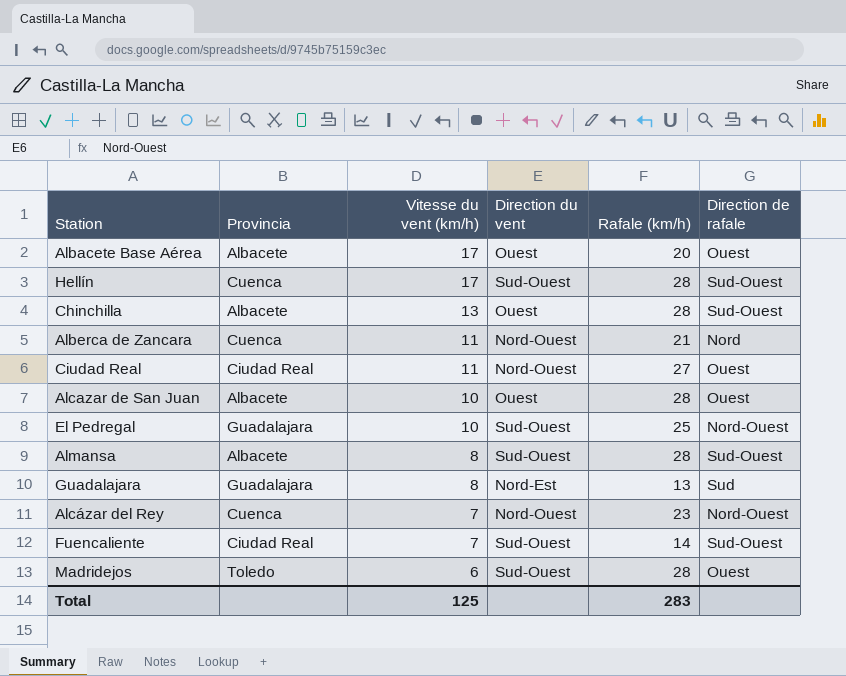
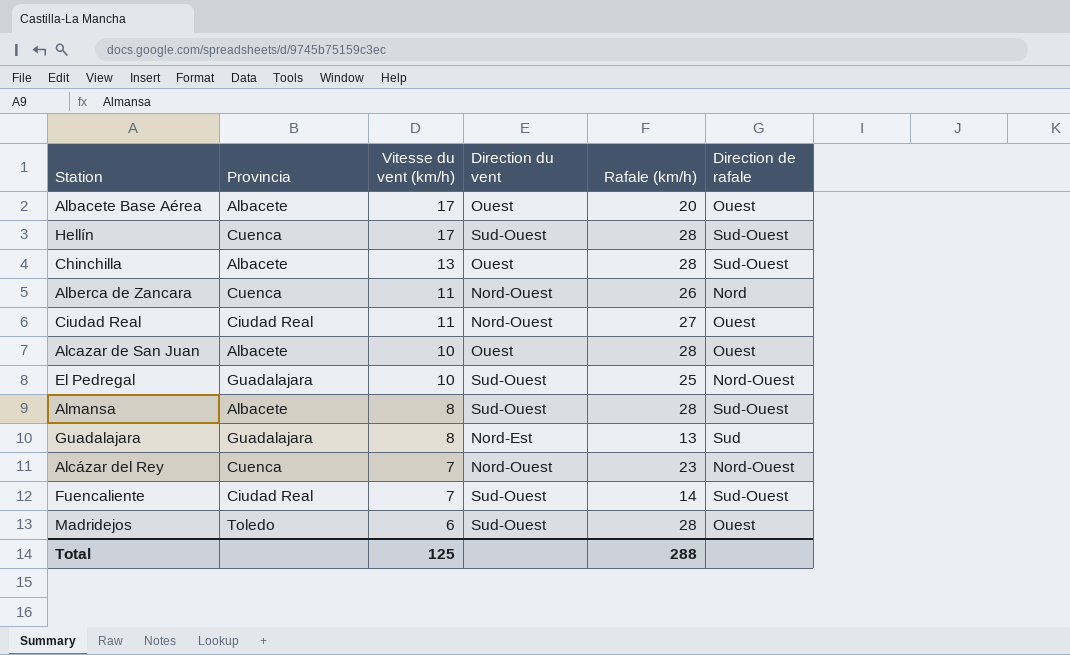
Alberca de Zancara | Rafale (km/h): 21 -> 26
Total | Rafale (km/h): 283 -> 288

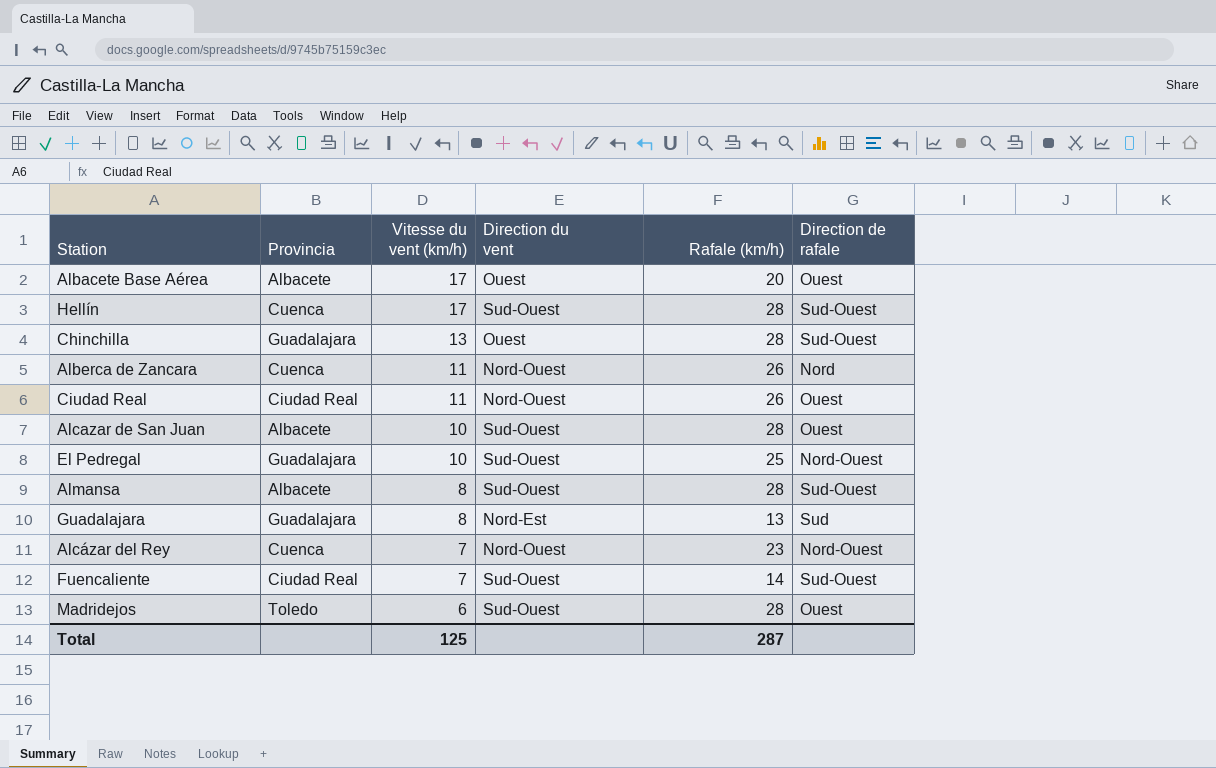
Chinchilla | Provincia: Albacete -> Guadalajara
Ciudad Real | Rafale (km/h): 27 -> 26
Alcazar de San Juan | Direction du vent: Ouest -> Sud-Ouest
Total | Rafale (km/h): 288 -> 287

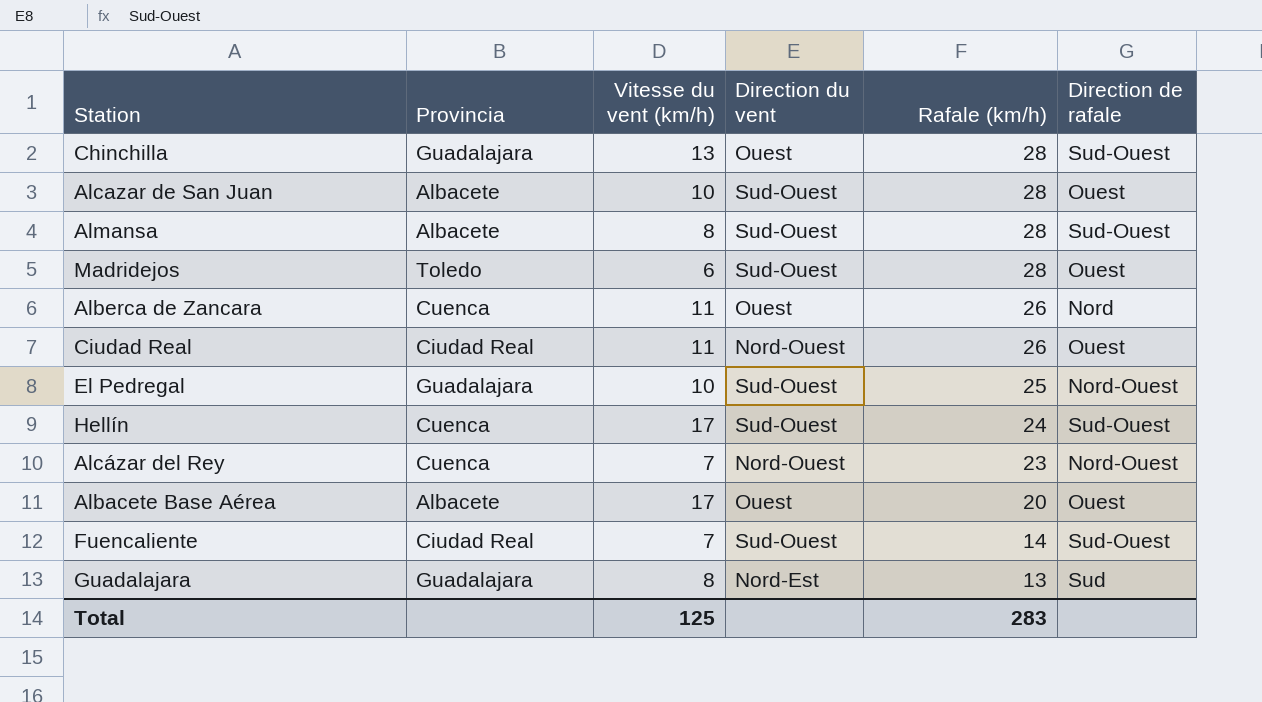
row order: Vitesse du vent (km/h) descending -> Rafale (km/h) descending
Alberca de Zancara | Direction du vent: Nord-Ouest -> Ouest
Hellín | Rafale (km/h): 28 -> 24
Total | Rafale (km/h): 287 -> 283

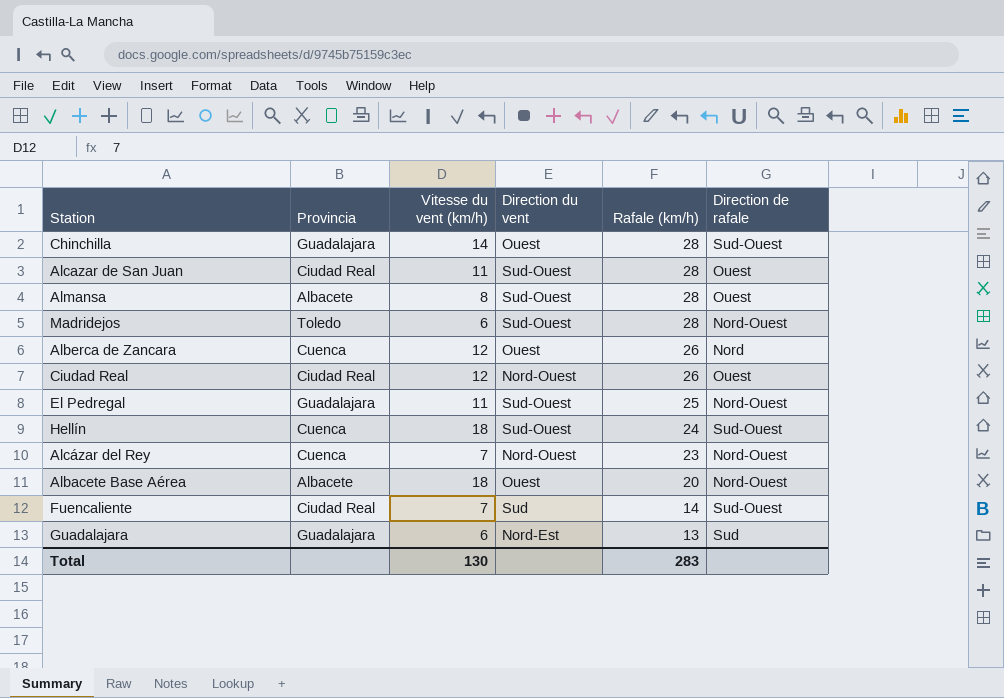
Chinchilla | Vitesse du vent (km/h): 13 -> 14
Alcazar de San Juan | Provincia: Albacete -> Ciudad Real
Alcazar de San Juan | Vitesse du vent (km/h): 10 -> 11
Almansa | Direction de rafale: Sud-Ouest -> Ouest
Madridejos | Direction de rafale: Ouest -> Nord-Ouest
Alberca de Zancara | Vitesse du vent (km/h): 11 -> 12
Ciudad Real | Vitesse du vent (km/h): 11 -> 12
El Pedregal | Vitesse du vent (km/h): 10 -> 11
Hellín | Vitesse du vent (km/h): 17 -> 18
Albacete Base Aérea | Vitesse du vent (km/h): 17 -> 18
Albacete Base Aérea | Direction de rafale: Ouest -> Nord-Ouest
Fuencaliente | Direction du vent: Sud-Ouest -> Sud
Guadalajara | Vitesse du vent (km/h): 8 -> 6
Total | Vitesse du vent (km/h): 125 -> 130

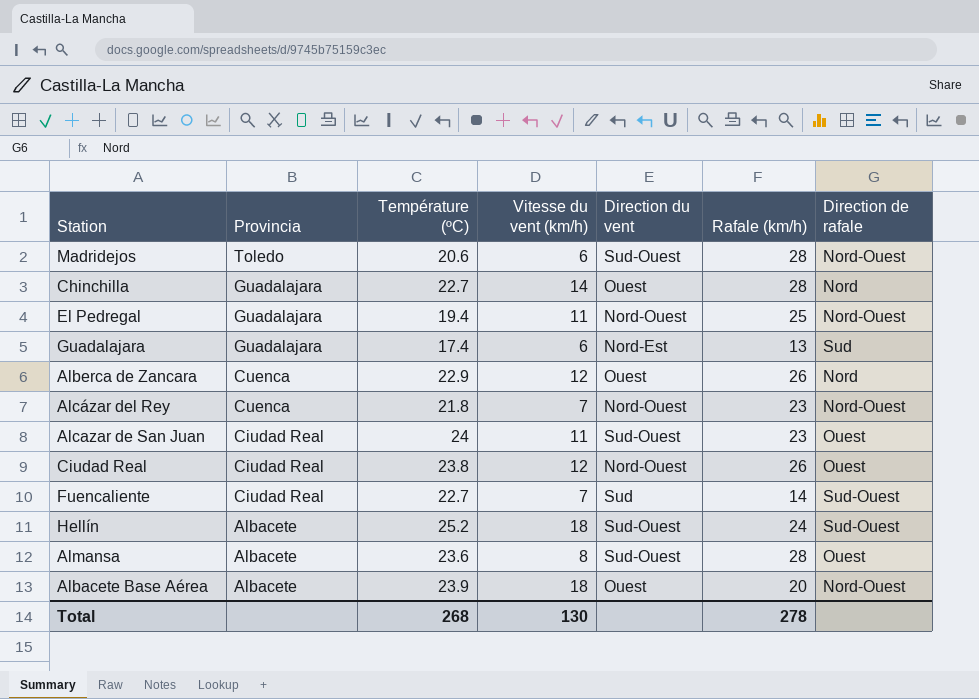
row order: Rafale (km/h) descending -> Provincia descending
column Température (ºC) | position: none -> 3
Chinchilla | Direction de rafale: Sud-Ouest -> Nord
El Pedregal | Direction du vent: Sud-Ouest -> Nord-Ouest
Alcazar de San Juan | Rafale (km/h): 28 -> 23
Hellín | Provincia: Cuenca -> Albacete
Total | Rafale (km/h): 283 -> 278

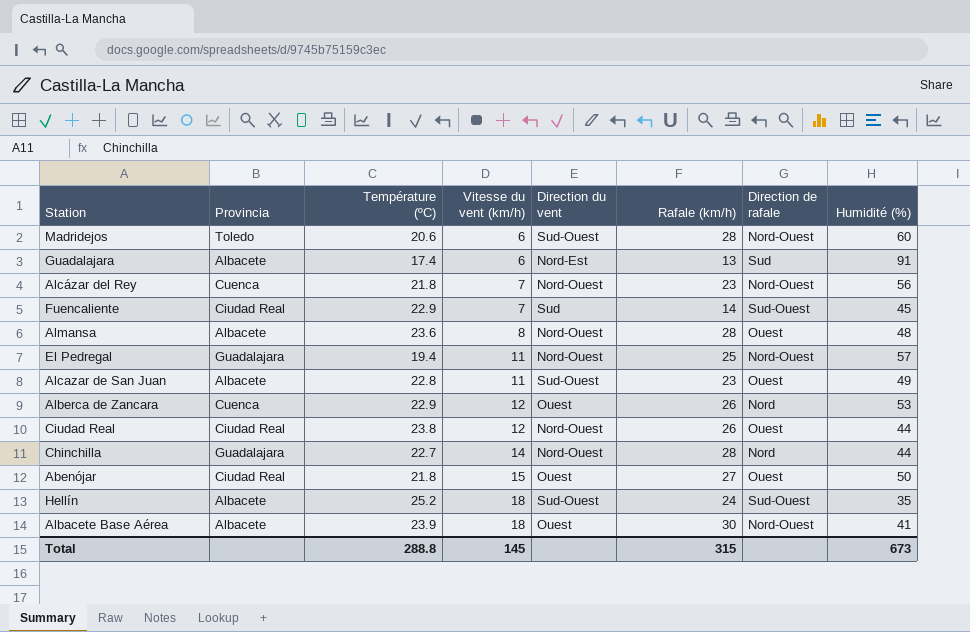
row order: Provincia descending -> Vitesse du vent (km/h) ascending
column Humidité (%) | position: none -> 8
Guadalajara | Provincia: Guadalajara -> Albacete
Fuencaliente | Température (ºC): 22.7 -> 22.9
Almansa | Direction du vent: Sud-Ouest -> Nord-Ouest
Alcazar de San Juan | Provincia: Ciudad Real -> Albacete
Alcazar de San Juan | Température (ºC): 24 -> 22.8
Chinchilla | Direction du vent: Ouest -> Nord-Ouest
row Abenójar: none -> Ciudad Real | 21.8 | 15 | Ouest | 27 | Ouest | 50
Albacete Base Aérea | Rafale (km/h): 20 -> 30
Total | Température (ºC): 268 -> 288.8
Total | Vitesse du vent (km/h): 130 -> 145
Total | Rafale (km/h): 278 -> 315

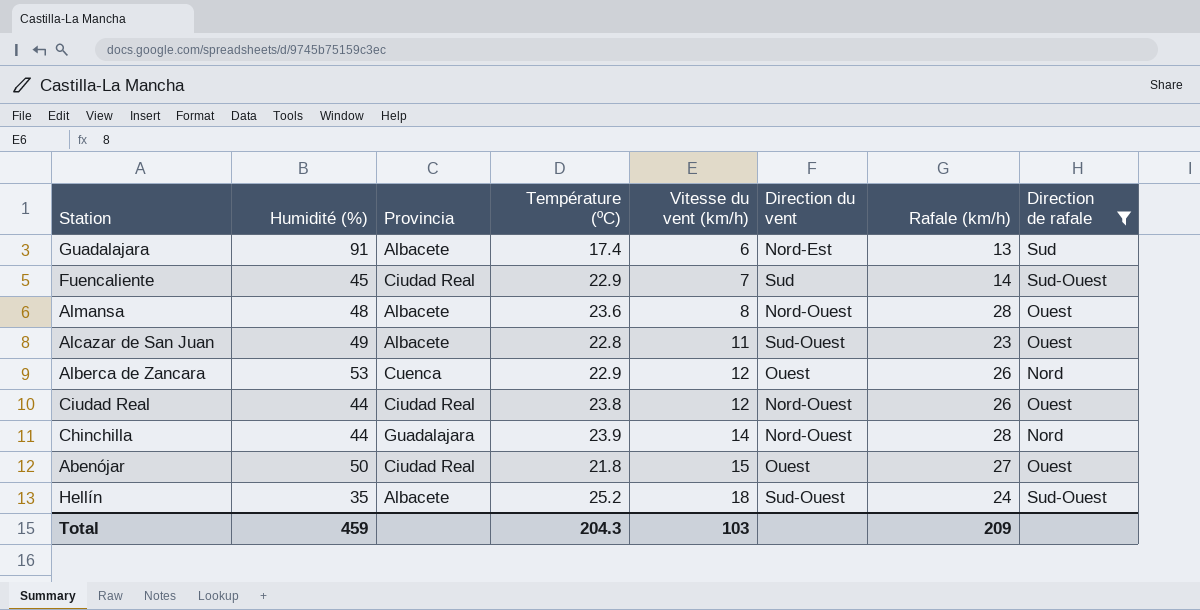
filter: none -> Direction de rafale != Nord-Ouest
column Humidité (%) | position: 8 -> 2
Chinchilla | Température (ºC): 22.7 -> 23.9
Total | Humidité (%): 673 -> 459
Total | Température (ºC): 288.8 -> 204.3
Total | Vitesse du vent (km/h): 145 -> 103
Total | Rafale (km/h): 315 -> 209

